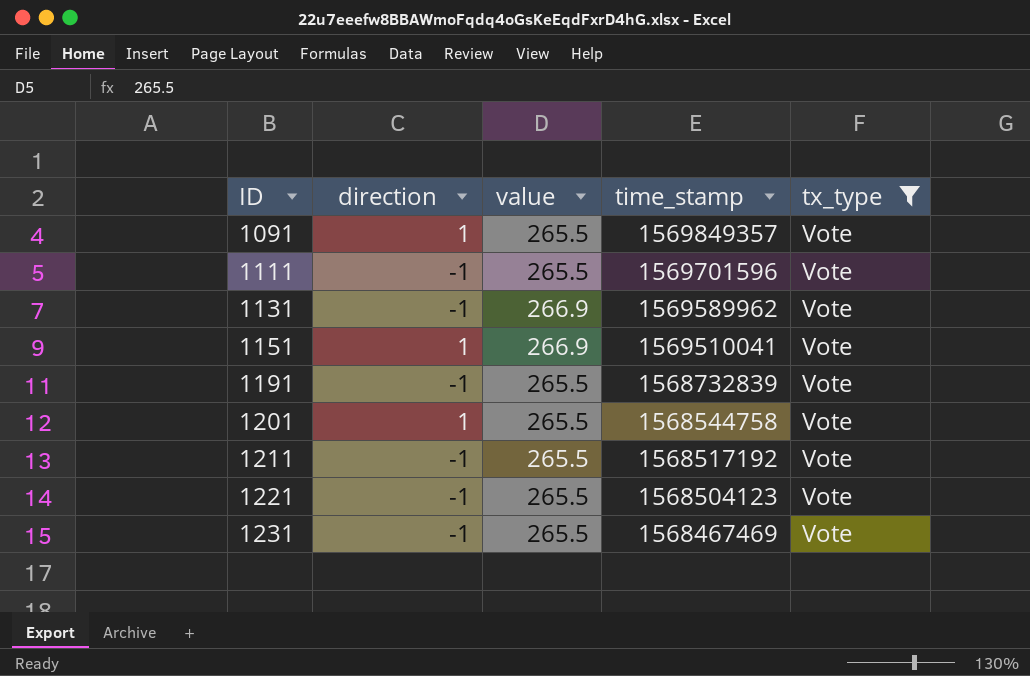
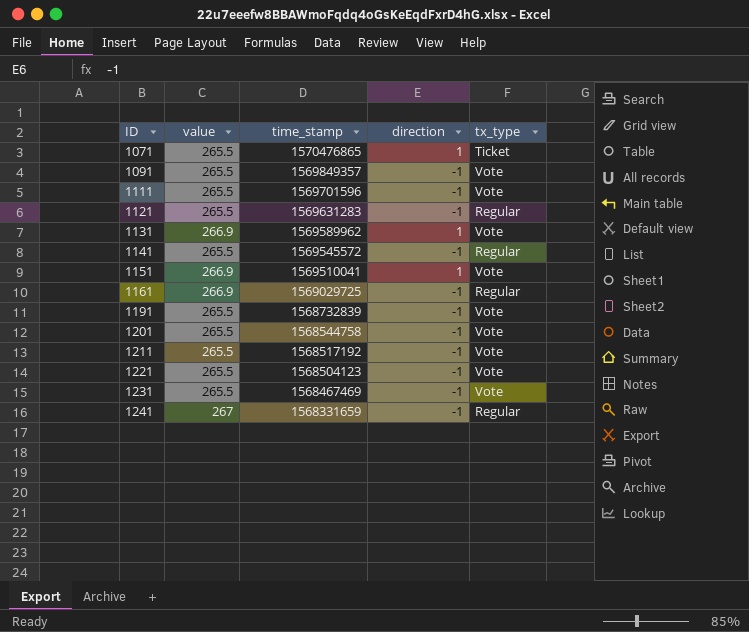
filter: tx_type = Vote -> none
column direction | position: 2 -> 4
1091 | direction: 1 -> -1
1131 | direction: -1 -> 1
1201 | direction: 1 -> -1

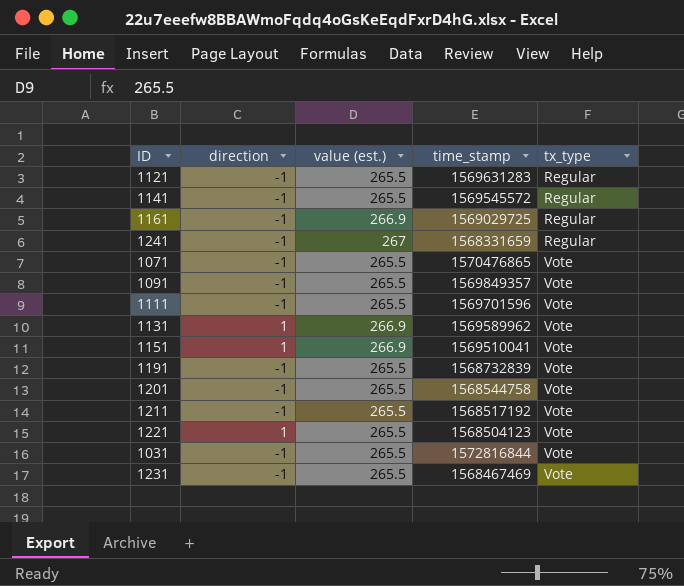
row order: ID ascending -> tx_type ascending
column direction | position: 4 -> 2
column name: value -> value (est.)
1071 | direction: 1 -> -1
1071 | tx_type: Ticket -> Vote
1221 | direction: -1 -> 1
row 1031: none -> -1 | 265.5 | 1572816844 | Vote

